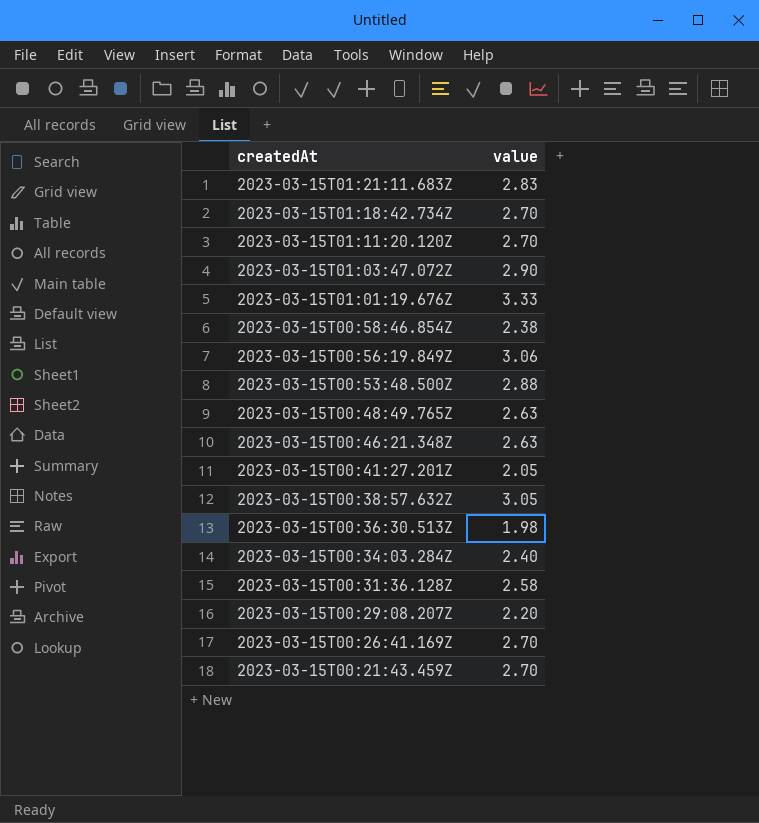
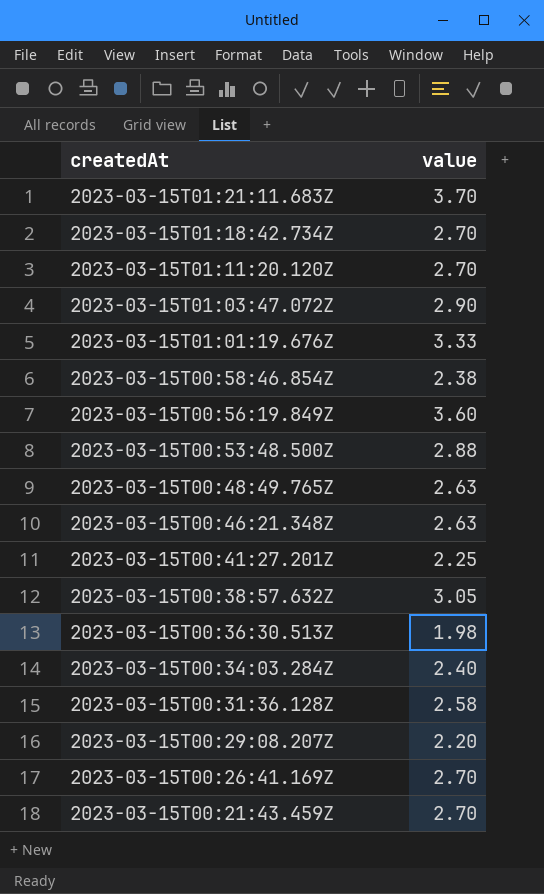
2023-03-15T01:21:11.683Z | value: 2.83 -> 3.70
2023-03-15T00:56:19.849Z | value: 3.06 -> 3.60
2023-03-15T00:41:27.201Z | value: 2.05 -> 2.25

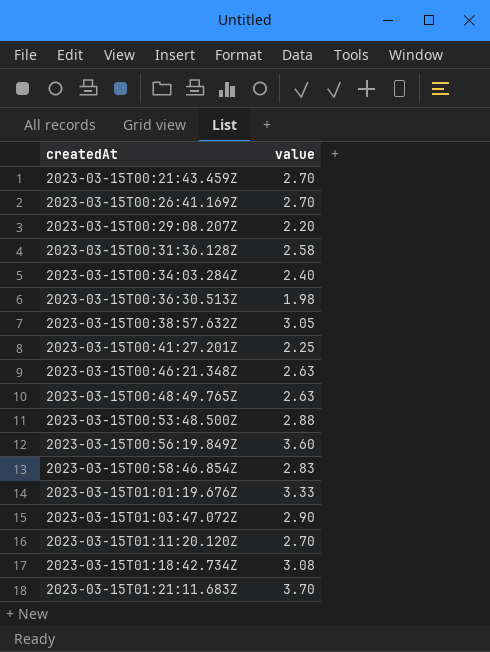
row order: createdAt descending -> createdAt ascending
2023-03-15T00:58:46.854Z | value: 2.38 -> 2.83
2023-03-15T01:18:42.734Z | value: 2.70 -> 3.08

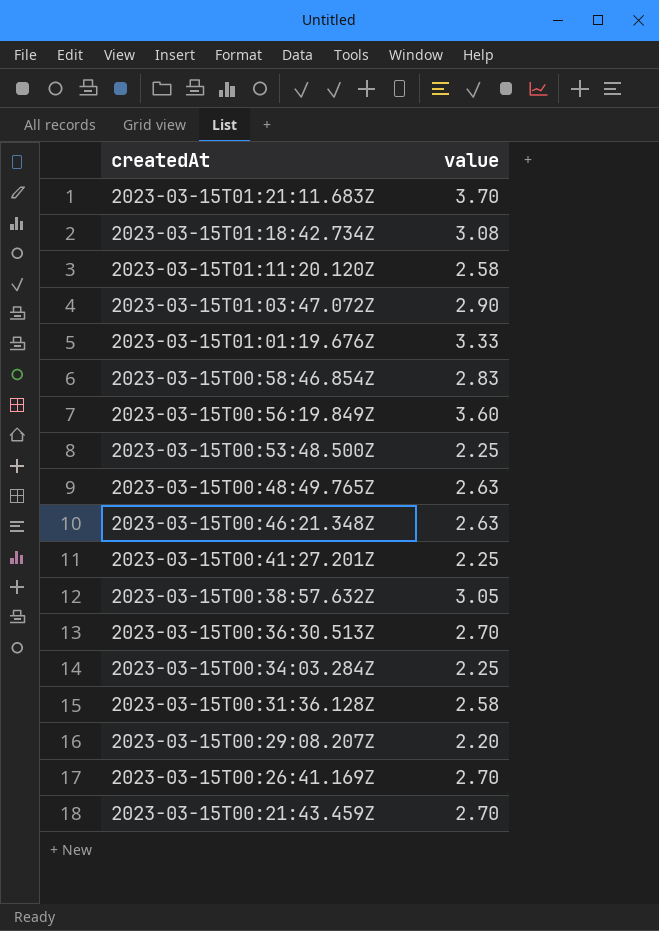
row order: createdAt ascending -> createdAt descending
2023-03-15T01:11:20.120Z | value: 2.70 -> 2.58
2023-03-15T00:53:48.500Z | value: 2.88 -> 2.25
2023-03-15T00:36:30.513Z | value: 1.98 -> 2.70
2023-03-15T00:34:03.284Z | value: 2.40 -> 2.25

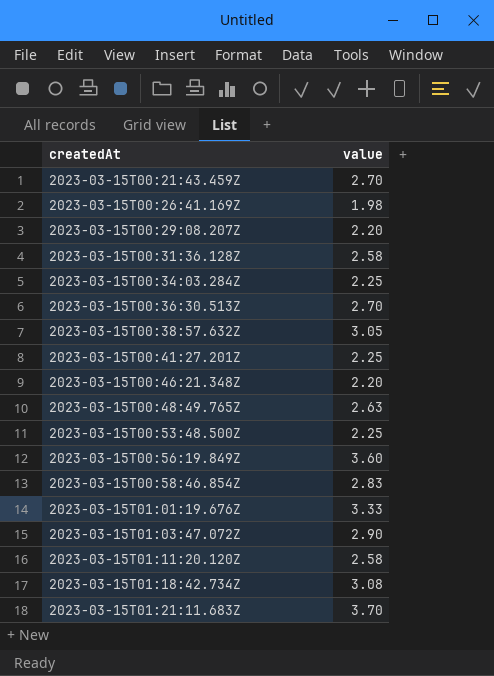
row order: createdAt descending -> createdAt ascending
2023-03-15T00:26:41.169Z | value: 2.70 -> 1.98
2023-03-15T00:46:21.348Z | value: 2.63 -> 2.20

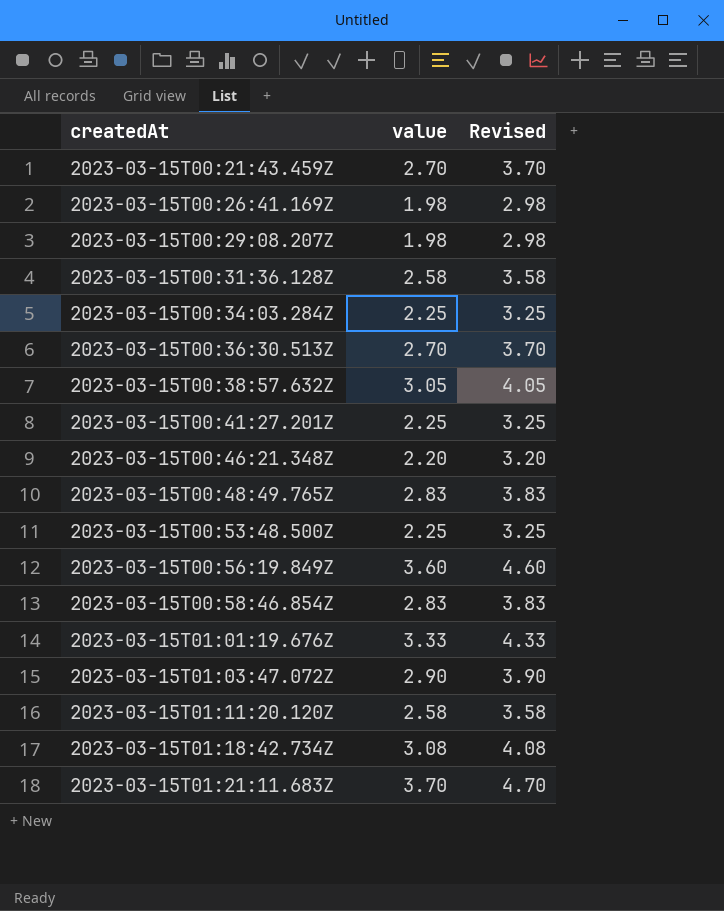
column Revised | formula: none -> [value] + 1
2023-03-15T00:29:08.207Z | value: 2.20 -> 1.98
2023-03-15T00:48:49.765Z | value: 2.63 -> 2.83

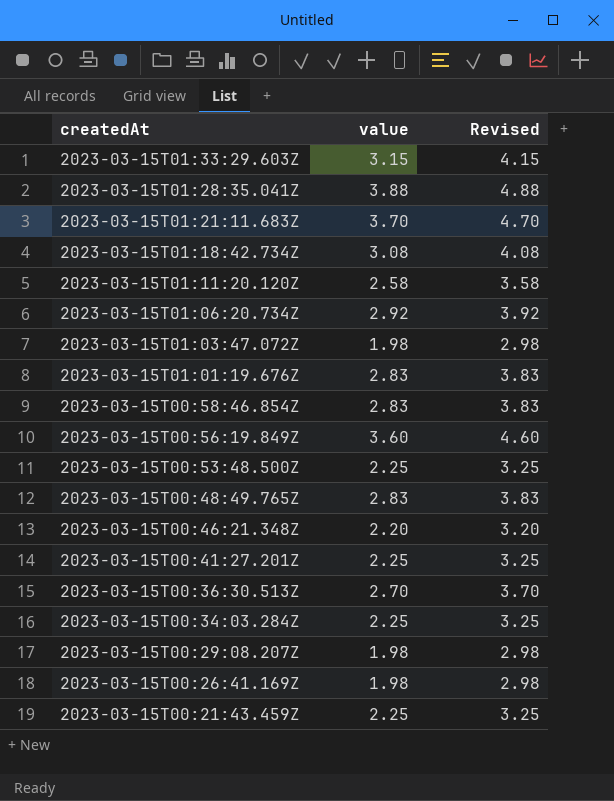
row order: createdAt ascending -> createdAt descending
row 2023-03-15T00:31:36.128Z: 2.58 | 3.58 -> none
row 2023-03-15T00:38:57.632Z: 3.05 | 4.05 -> none
row 2023-03-15T01:33:29.603Z: none -> 3.15 | 4.15
row 2023-03-15T01:28:35.041Z: none -> 3.88 | 4.88
row 2023-03-15T01:06:20.734Z: none -> 2.92 | 3.92
2023-03-15T01:03:47.072Z | value: 2.90 -> 1.98
2023-03-15T01:03:47.072Z | Revised: 3.90 -> 2.98
2023-03-15T01:01:19.676Z | value: 3.33 -> 2.83
2023-03-15T01:01:19.676Z | Revised: 4.33 -> 3.83
2023-03-15T00:21:43.459Z | value: 2.70 -> 2.25
2023-03-15T00:21:43.459Z | Revised: 3.70 -> 3.25

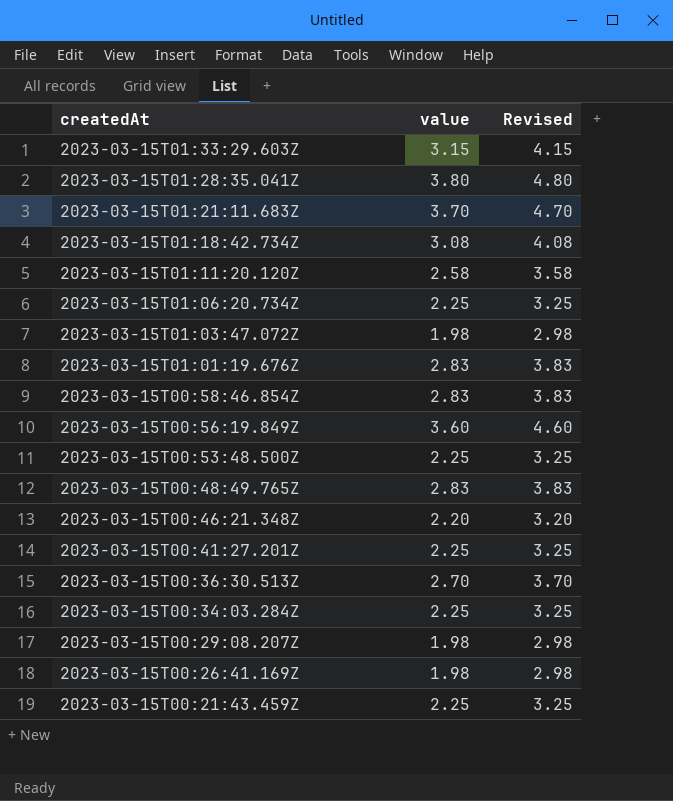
2023-03-15T01:28:35.041Z | value: 3.88 -> 3.80
2023-03-15T01:28:35.041Z | Revised: 4.88 -> 4.80
2023-03-15T01:06:20.734Z | value: 2.92 -> 2.25
2023-03-15T01:06:20.734Z | Revised: 3.92 -> 3.25

